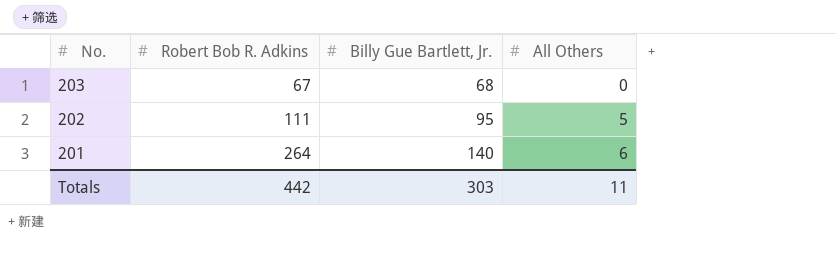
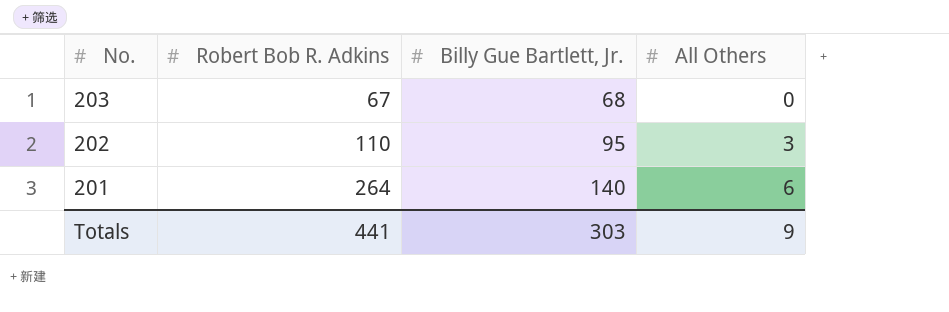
202 | Robert Bob R. Adkins: 111 -> 110
202 | All Others: 5 -> 3
Totals | Robert Bob R. Adkins: 442 -> 441
Totals | All Others: 11 -> 9

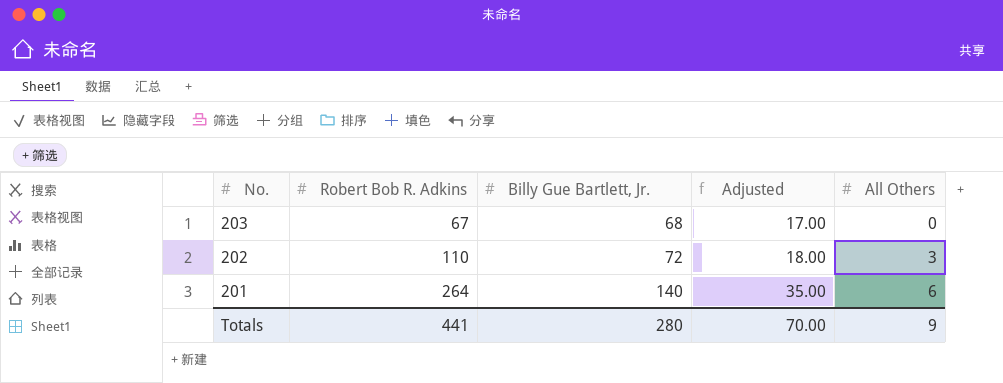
column Adjusted | formula: none -> [Billy Gue Bartlett, Jr.] * 0.25
202 | Billy Gue Bartlett, Jr.: 95 -> 72
Totals | Billy Gue Bartlett, Jr.: 303 -> 280

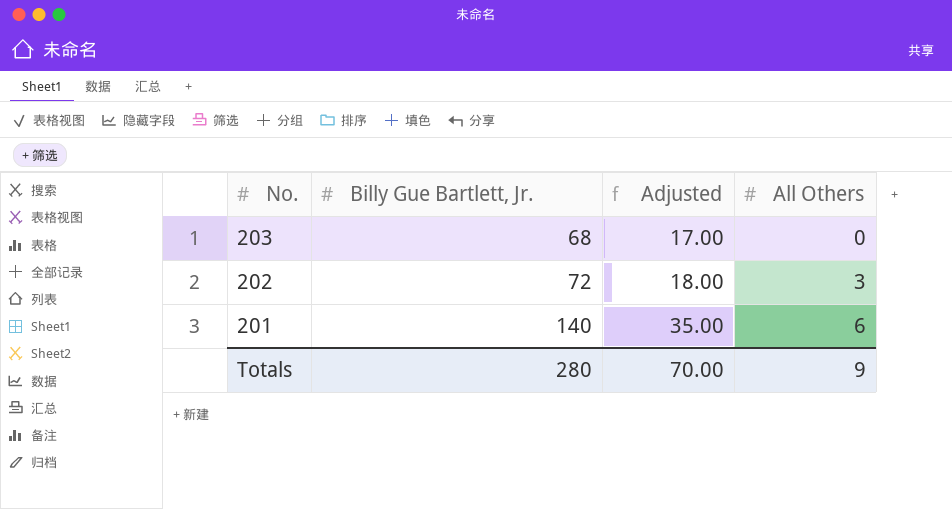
column Robert Bob R. Adkins | position: 2 -> none

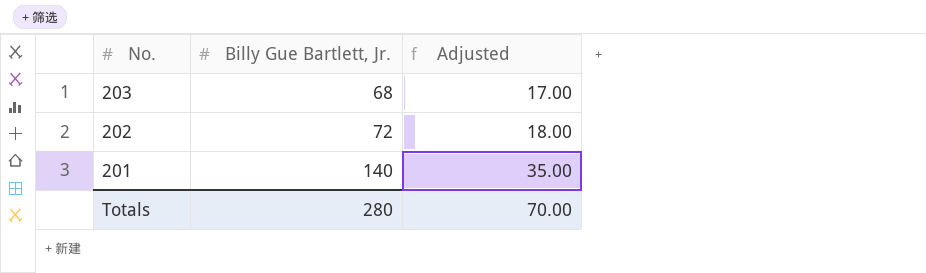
column All Others | position: 4 -> none

